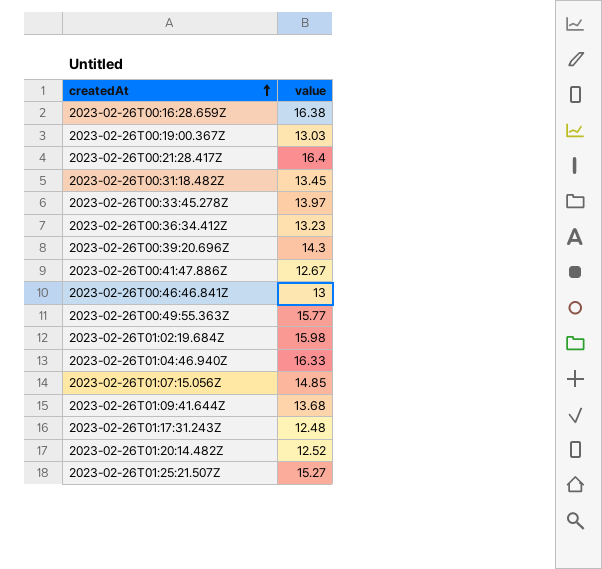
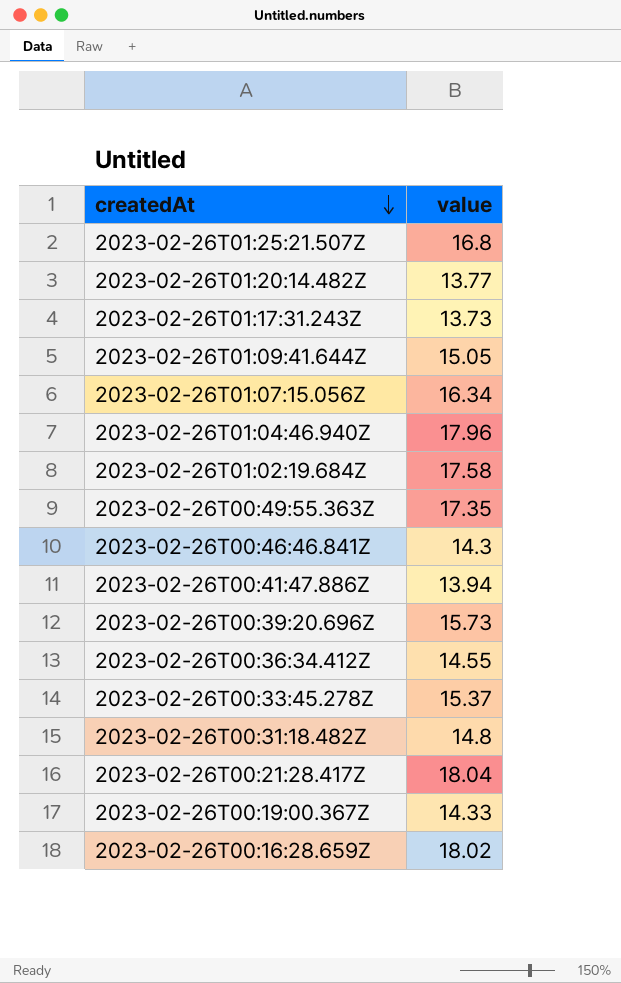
row order: createdAt ascending -> createdAt descending
2023-02-26T01:25:21.507Z | value: 15.27 -> 16.8
2023-02-26T01:20:14.482Z | value: 12.52 -> 13.77
2023-02-26T01:17:31.243Z | value: 12.48 -> 13.73
2023-02-26T01:09:41.644Z | value: 13.68 -> 15.05
2023-02-26T01:07:15.056Z | value: 14.85 -> 16.34
2023-02-26T01:04:46.940Z | value: 16.33 -> 17.96
2023-02-26T01:02:19.684Z | value: 15.98 -> 17.58
2023-02-26T00:49:55.363Z | value: 15.77 -> 17.35
2023-02-26T00:46:46.841Z | value: 13 -> 14.3
2023-02-26T00:41:47.886Z | value: 12.67 -> 13.94
2023-02-26T00:39:20.696Z | value: 14.3 -> 15.73
2023-02-26T00:36:34.412Z | value: 13.23 -> 14.55
2023-02-26T00:33:45.278Z | value: 13.97 -> 15.37
2023-02-26T00:31:18.482Z | value: 13.45 -> 14.8
2023-02-26T00:21:28.417Z | value: 16.4 -> 18.04
2023-02-26T00:19:00.367Z | value: 13.03 -> 14.33
2023-02-26T00:16:28.659Z | value: 16.38 -> 18.02

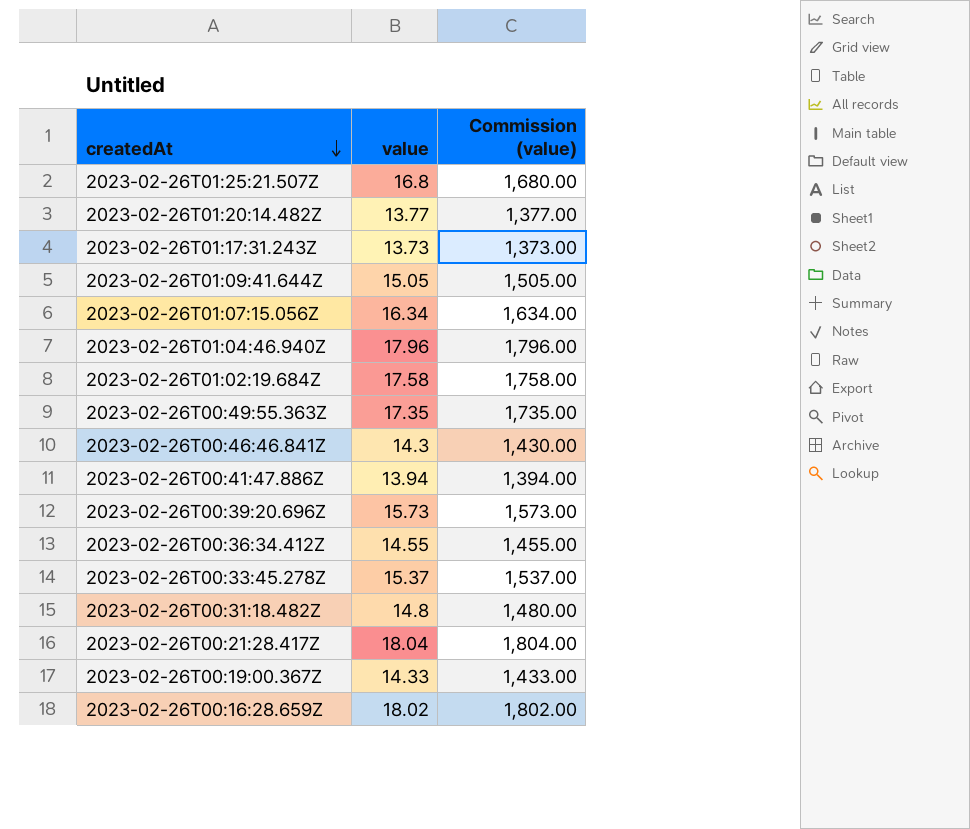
column Commission (value) | formula: none -> [value] * 100

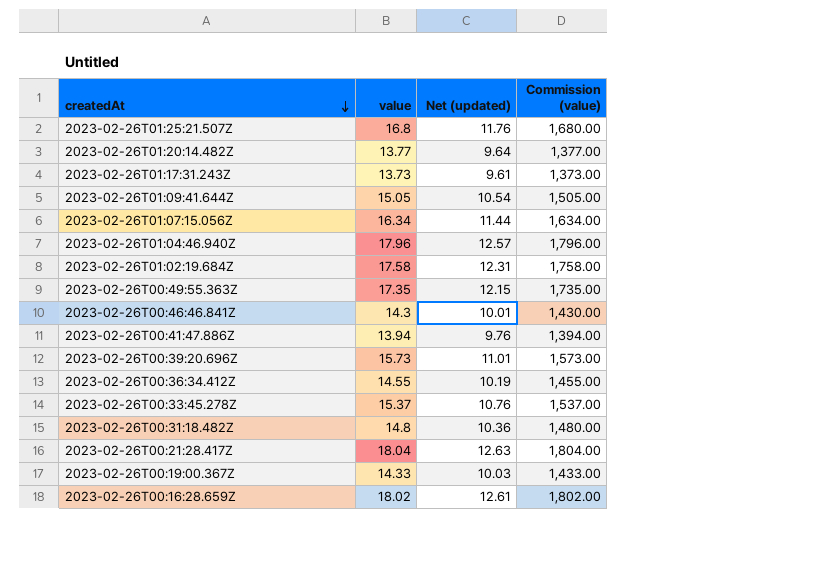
column Net (updated) | formula: none -> [value] * 0.7

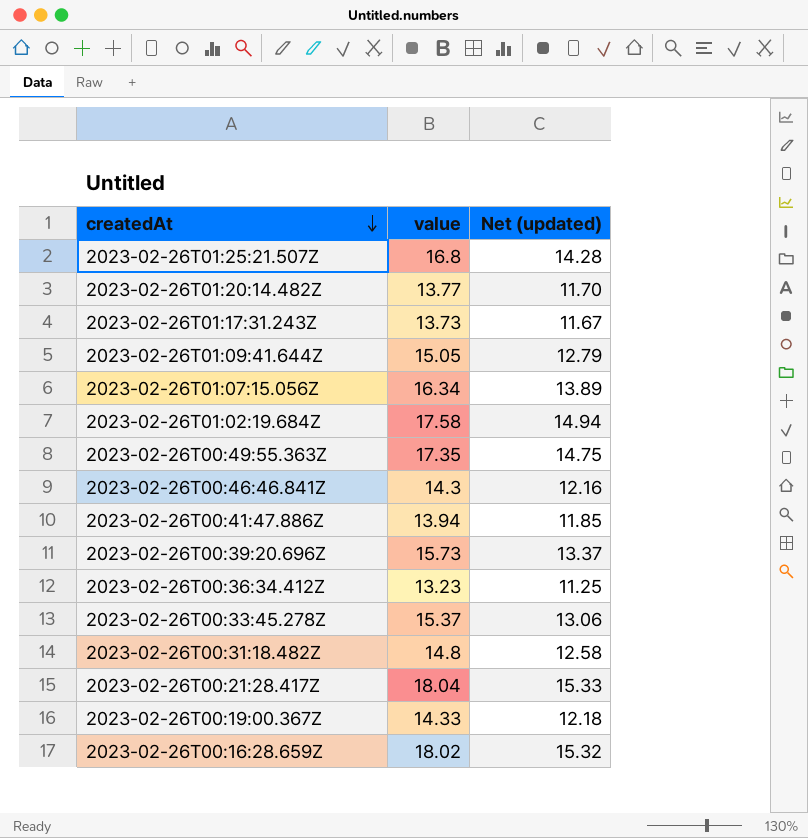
column Commission (value) | formula: [value] * 100 -> none
column Net (updated) | formula: [value] * 0.7 -> [value] * 0.85
row 2023-02-26T01:04:46.940Z: 17.96 | 12.57 | 1,796.00 -> none
2023-02-26T00:36:34.412Z | value: 14.55 -> 13.23

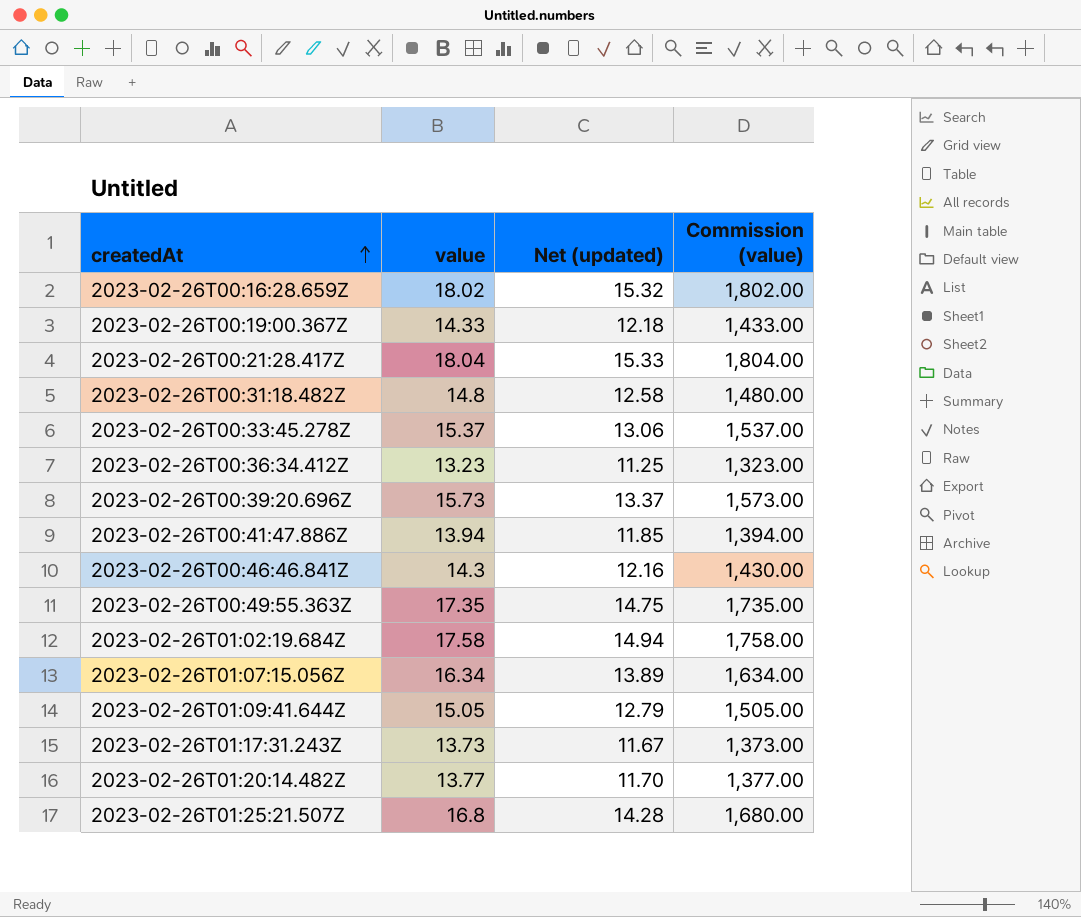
row order: createdAt descending -> createdAt ascending
column Commission (value) | formula: none -> [value] * 100

